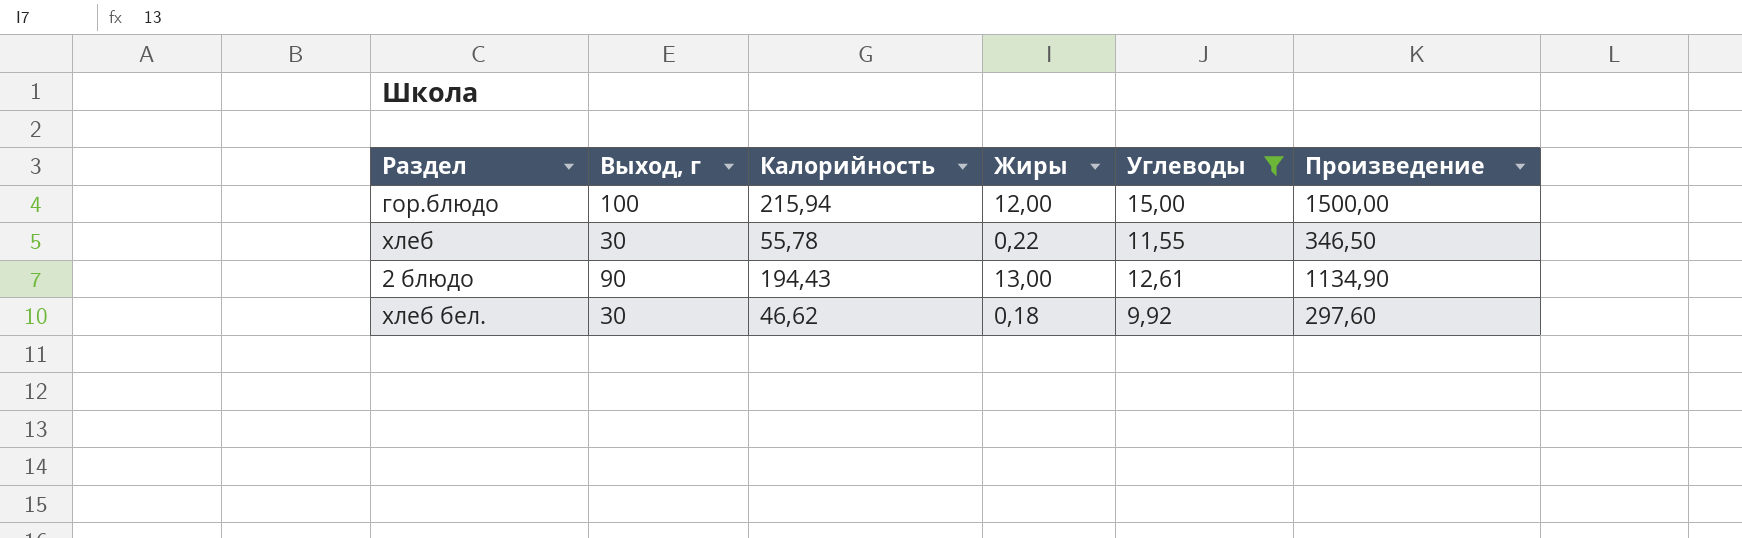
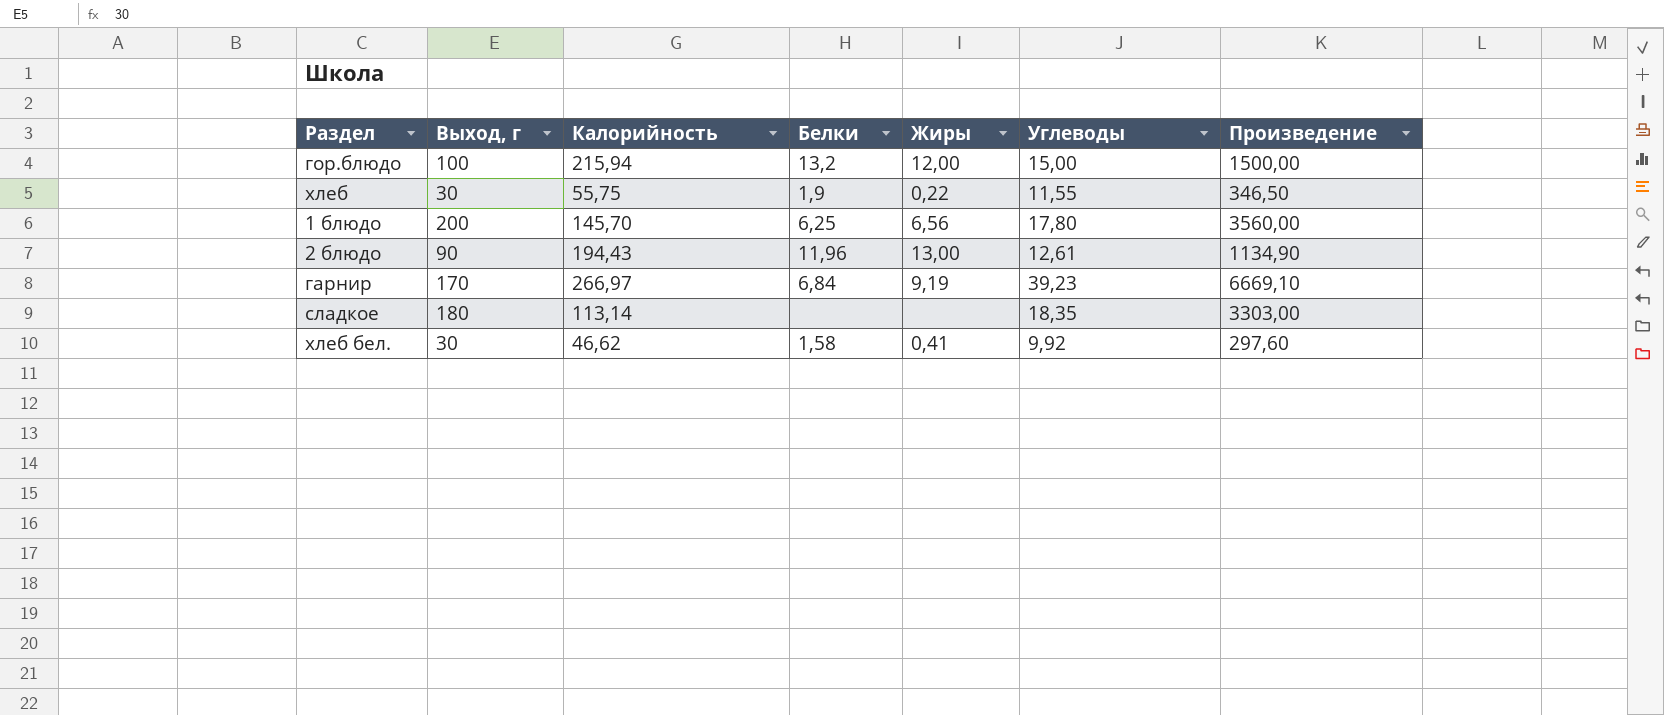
filter: Углеводы <= 15,00 -> none
column Белки | position: none -> 4
хлеб | Калорийность: 55,78 -> 55,75
хлеб бел. | Жиры: 0,18 -> 0,41

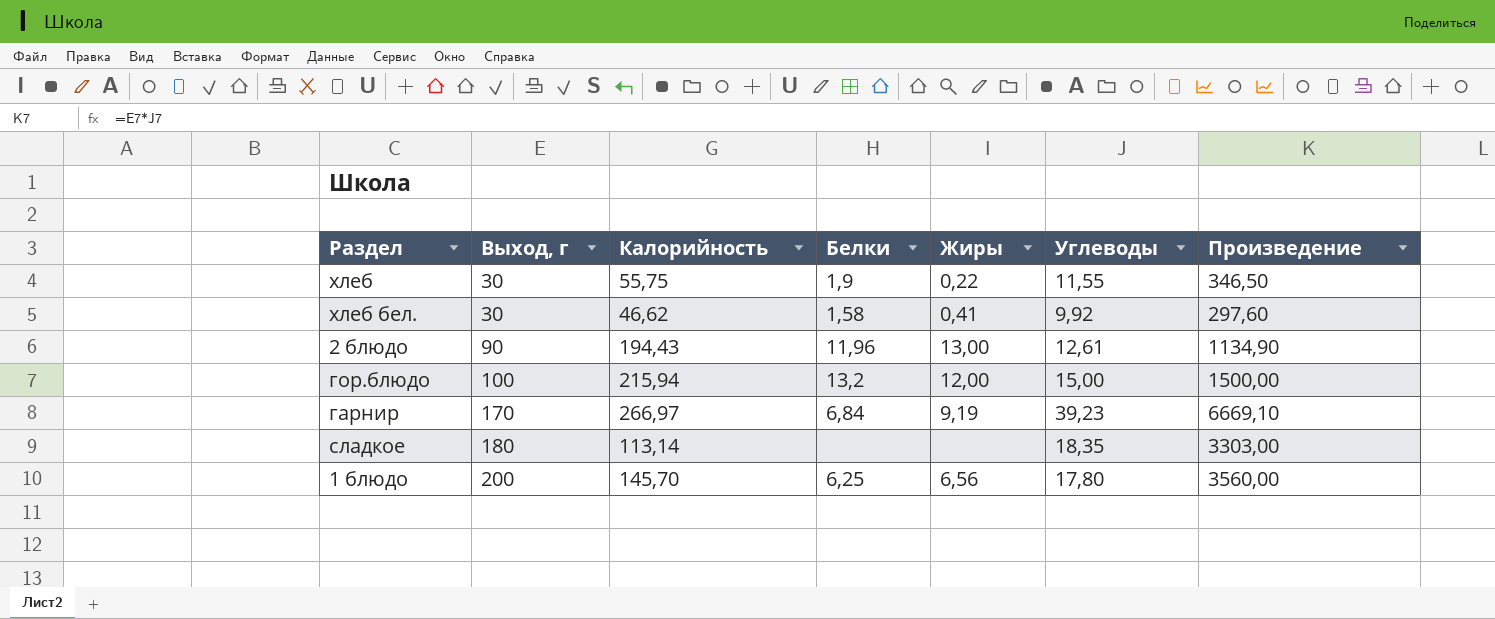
row order: none -> Выход, г ascending

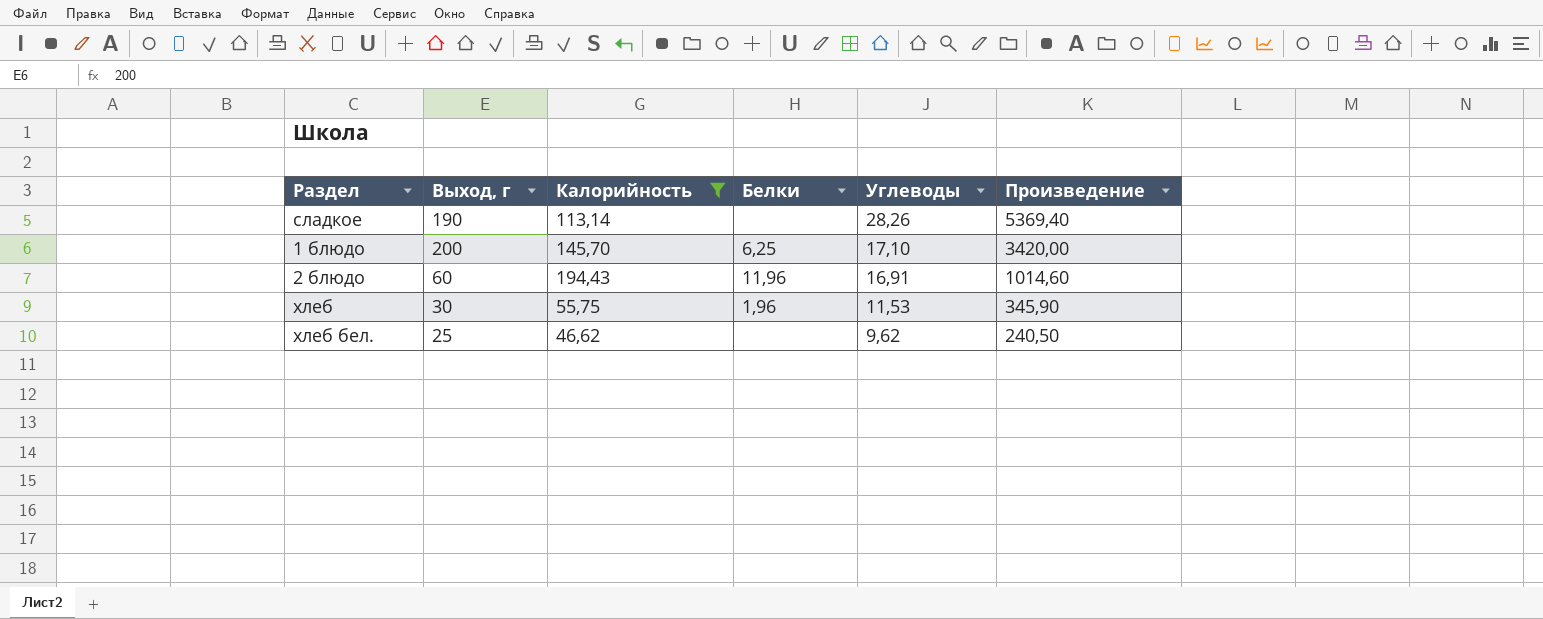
filter: none -> Калорийность <= 194,43
row order: Выход, г ascending -> Углеводы descending
column Жиры | position: 5 -> none
сладкое | Выход, г: 180 -> 190
сладкое | Углеводы: 18,35 -> 28,26
сладкое | Произведение: 3303,00 -> 5369,40
1 блюдо | Углеводы: 17,80 -> 17,10
1 блюдо | Произведение: 3560,00 -> 3420,00
2 блюдо | Выход, г: 90 -> 60
2 блюдо | Углеводы: 12,61 -> 16,91
2 блюдо | Произведение: 1134,90 -> 1014,60
хлеб | Белки: 1,9 -> 1,96
хлеб | Углеводы: 11,55 -> 11,53
хлеб | Произведение: 346,50 -> 345,90
хлеб бел. | Выход, г: 30 -> 25
хлеб бел. | Белки: 1,58 -> none
хлеб бел. | Углеводы: 9,92 -> 9,62
хлеб бел. | Произведение: 297,60 -> 240,50

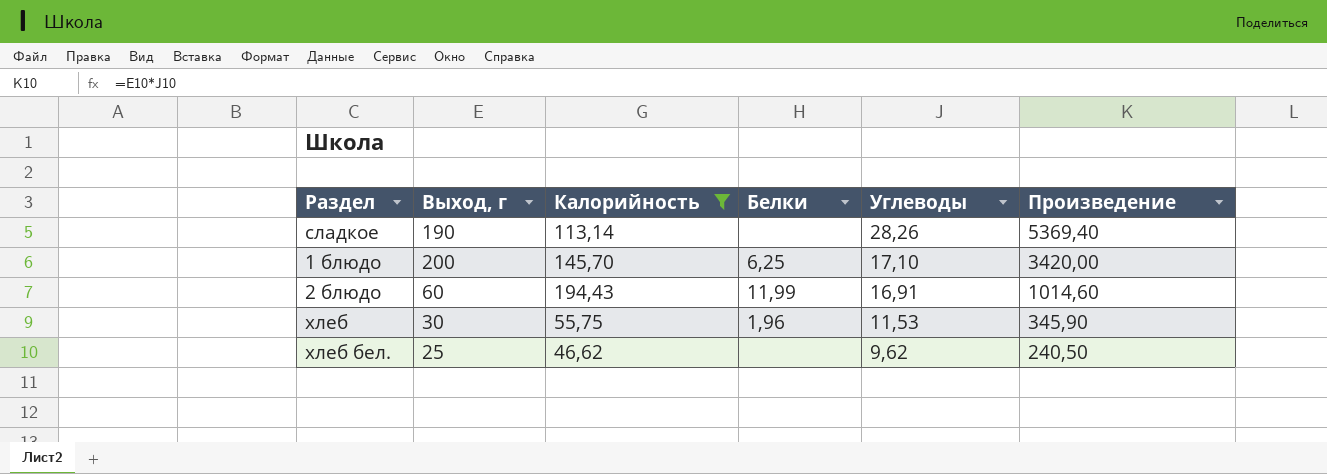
2 блюдо | Белки: 11,96 -> 11,99

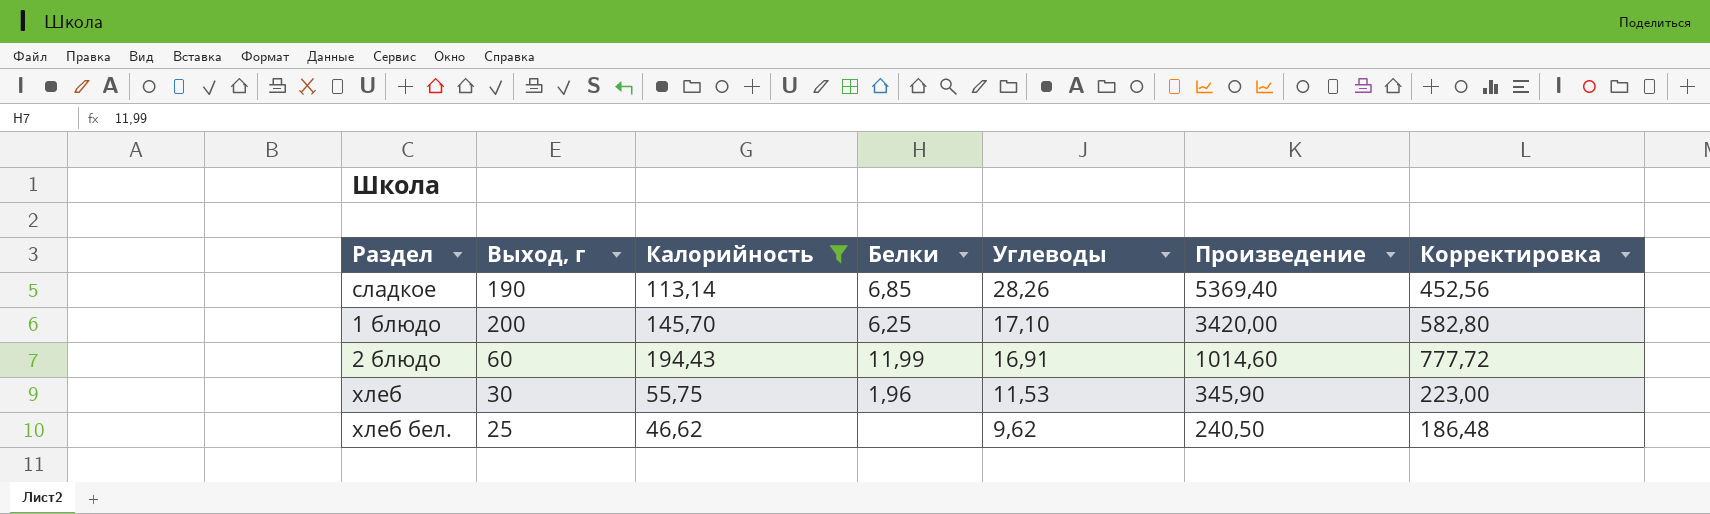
column Корректировка | formula: none -> [Калорийность] * 4
сладкое | Белки: none -> 6,85

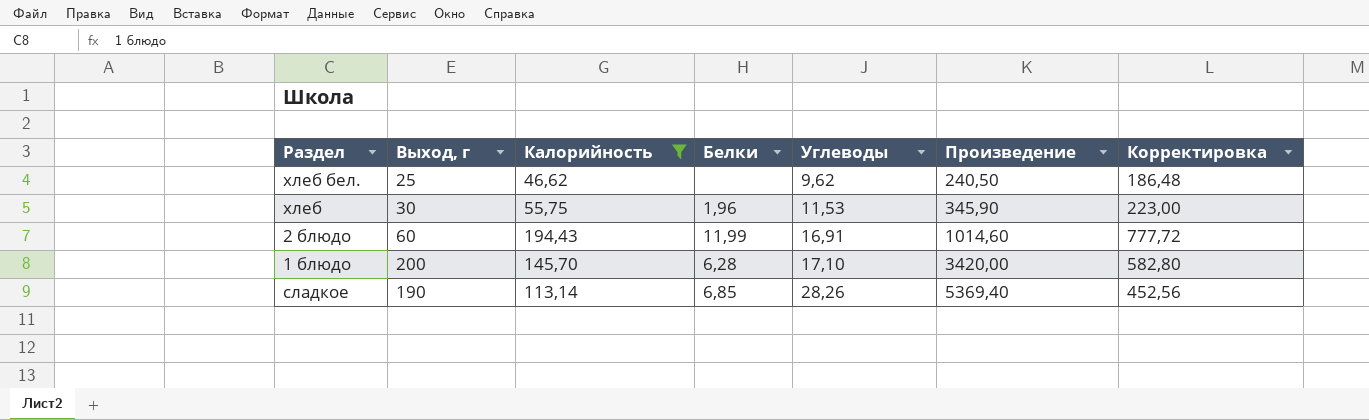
row order: Углеводы descending -> Углеводы ascending
1 блюдо | Белки: 6,25 -> 6,28

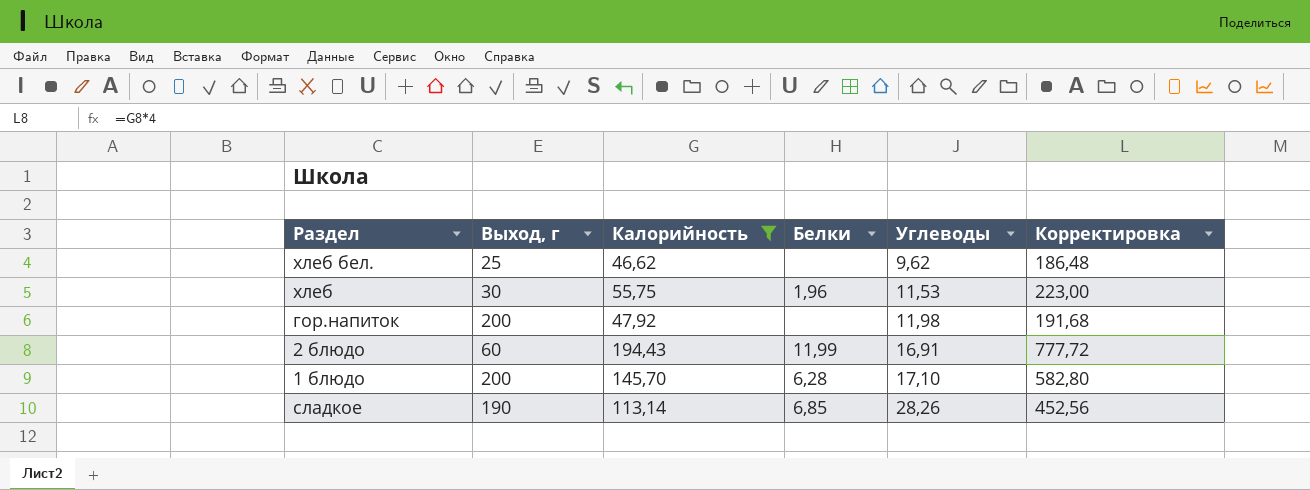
column Произведение | formula: [Выход, г] * [Углеводы] -> none
row гор.напиток: none -> 200 | 47,92 | none | 11,98 | 191,68

